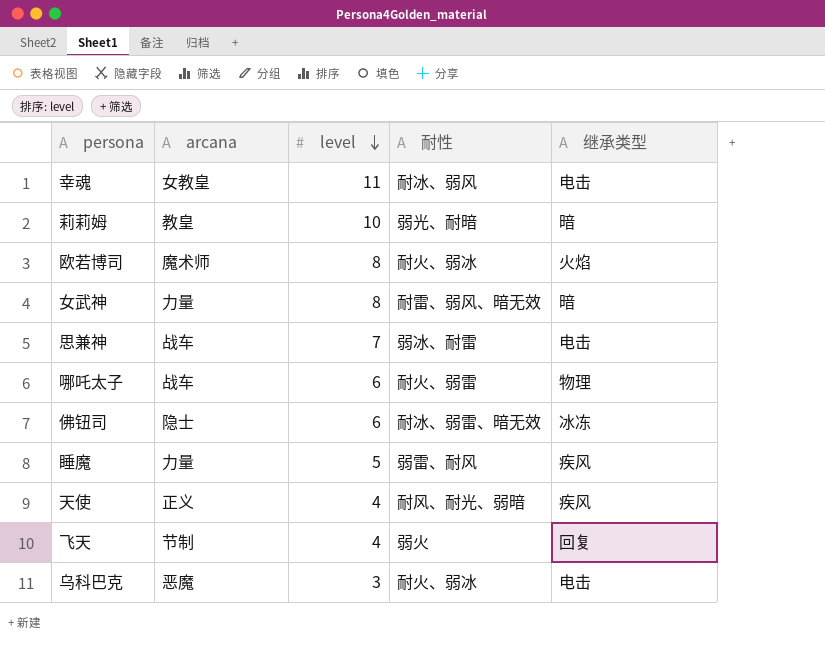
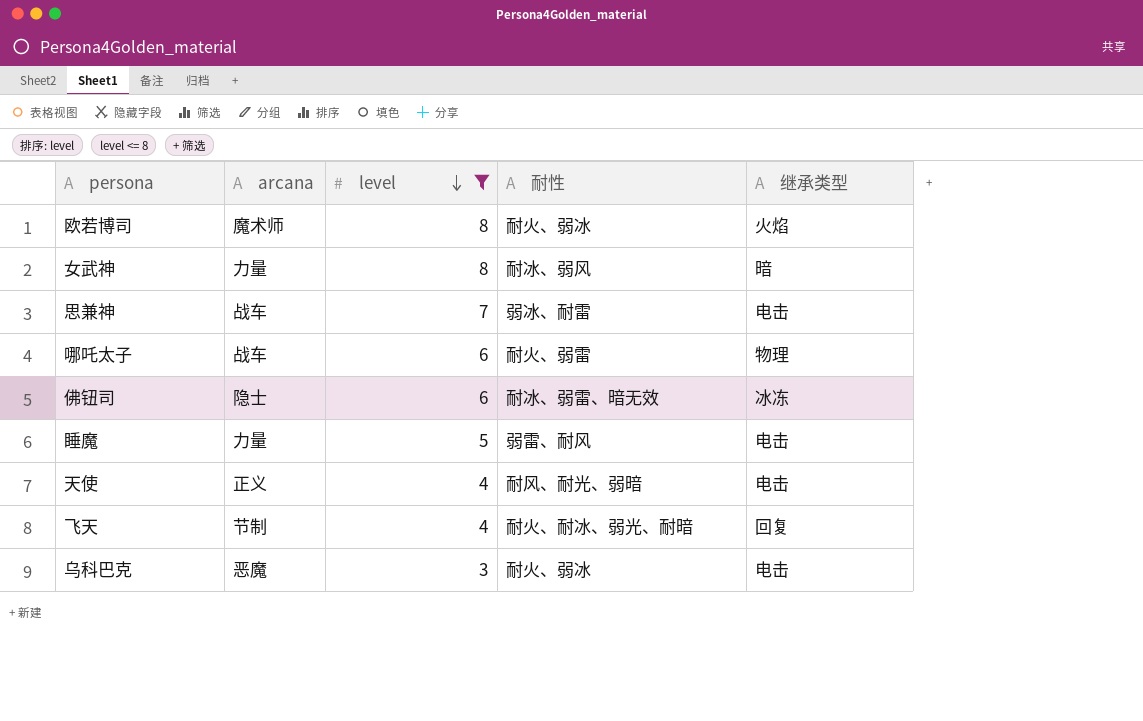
filter: none -> level <= 8
女武神 | 耐性: 耐雷、弱风、暗无效 -> 耐冰、弱风
睡魔 | 继承类型: 疾风 -> 电击
天使 | 继承类型: 疾风 -> 电击
飞天 | 耐性: 弱火 -> 耐火、耐冰、弱光、耐暗

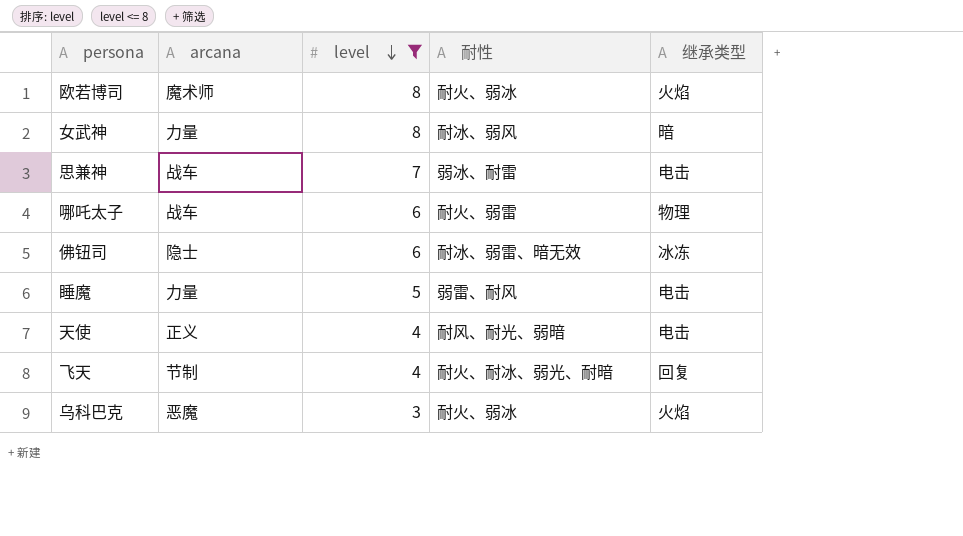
乌科巴克 | 继承类型: 电击 -> 火焰

